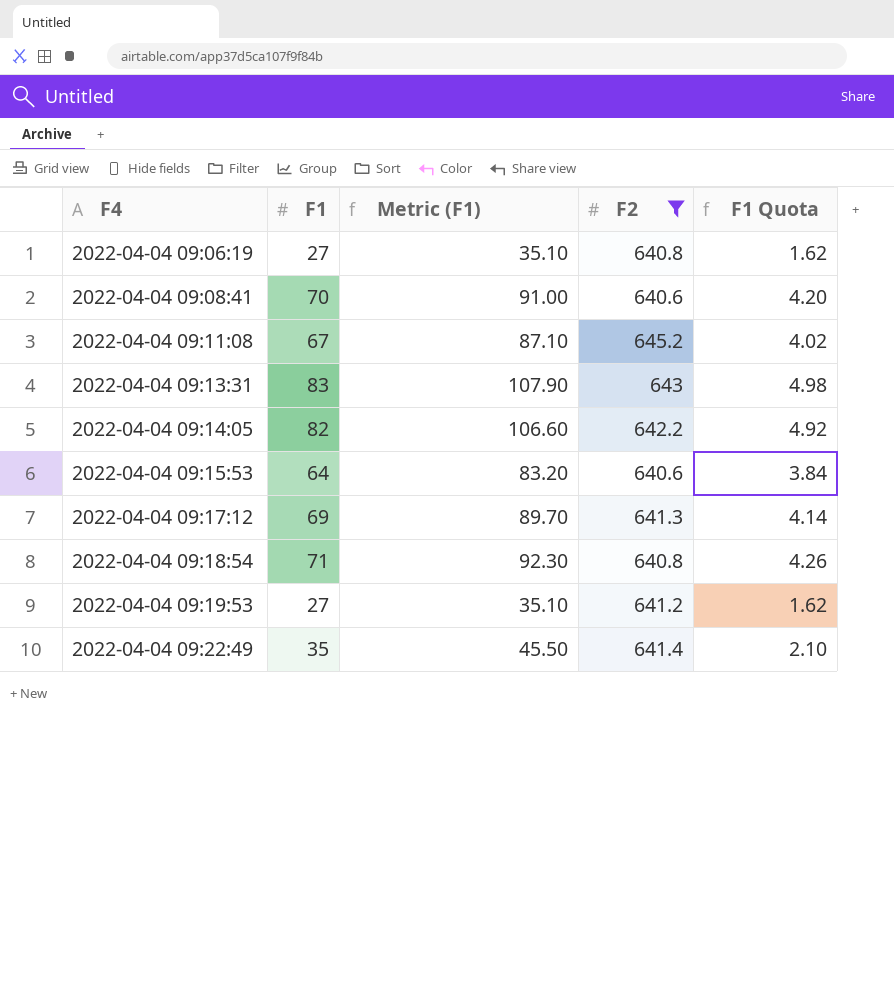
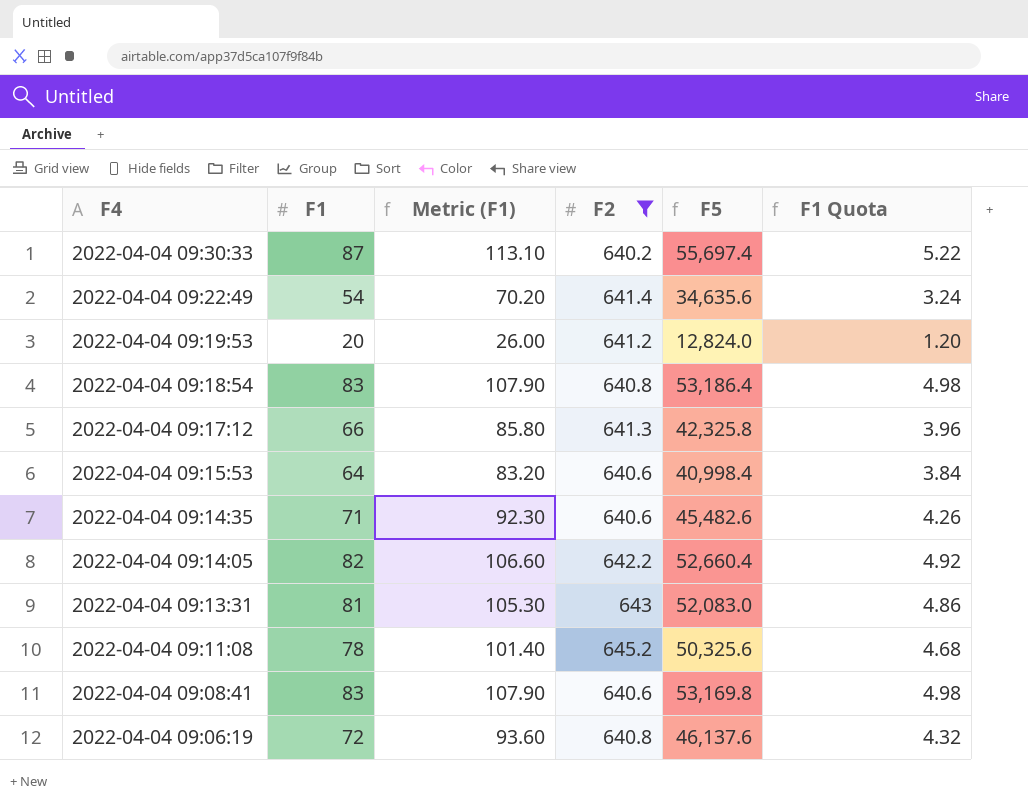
row order: F4 ascending -> F4 descending
column F5 | formula: none -> [F1] * [F2]
row 2022-04-04 09:30:33: none -> 87 | 113.10 | 640.2 | 55,697.4 | 5.22
2022-04-04 09:22:49 | F1: 35 -> 54
2022-04-04 09:22:49 | Metric (F1): 45.50 -> 70.20
2022-04-04 09:22:49 | F1 Quota: 2.10 -> 3.24
2022-04-04 09:19:53 | F1: 27 -> 20
2022-04-04 09:19:53 | Metric (F1): 35.10 -> 26.00
2022-04-04 09:19:53 | F1 Quota: 1.62 -> 1.20
2022-04-04 09:18:54 | F1: 71 -> 83
2022-04-04 09:18:54 | Metric (F1): 92.30 -> 107.90
2022-04-04 09:18:54 | F1 Quota: 4.26 -> 4.98
2022-04-04 09:17:12 | F1: 69 -> 66
2022-04-04 09:17:12 | Metric (F1): 89.70 -> 85.80
2022-04-04 09:17:12 | F1 Quota: 4.14 -> 3.96
row 2022-04-04 09:14:35: none -> 71 | 92.30 | 640.6 | 45,482.6 | 4.26
2022-04-04 09:13:31 | F1: 83 -> 81
2022-04-04 09:13:31 | Metric (F1): 107.90 -> 105.30
2022-04-04 09:13:31 | F1 Quota: 4.98 -> 4.86
2022-04-04 09:11:08 | F1: 67 -> 78
2022-04-04 09:11:08 | Metric (F1): 87.10 -> 101.40
2022-04-04 09:11:08 | F1 Quota: 4.02 -> 4.68
2022-04-04 09:08:41 | F1: 70 -> 83
2022-04-04 09:08:41 | Metric (F1): 91.00 -> 107.90
2022-04-04 09:08:41 | F1 Quota: 4.20 -> 4.98
2022-04-04 09:06:19 | F1: 27 -> 72
2022-04-04 09:06:19 | Metric (F1): 35.10 -> 93.60
2022-04-04 09:06:19 | F1 Quota: 1.62 -> 4.32

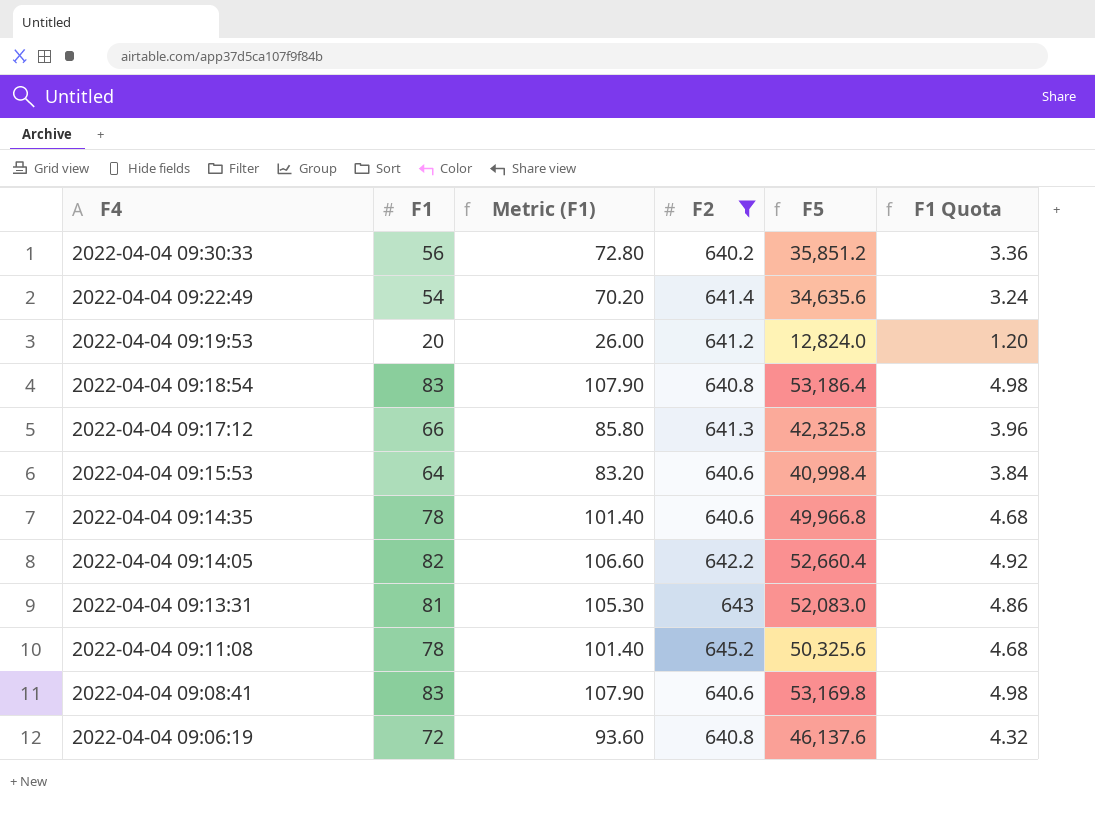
2022-04-04 09:30:33 | F1: 87 -> 56
2022-04-04 09:30:33 | Metric (F1): 113.10 -> 72.80
2022-04-04 09:30:33 | F5: 55,697.4 -> 35,851.2
2022-04-04 09:30:33 | F1 Quota: 5.22 -> 3.36
2022-04-04 09:14:35 | F1: 71 -> 78
2022-04-04 09:14:35 | Metric (F1): 92.30 -> 101.40
2022-04-04 09:14:35 | F5: 45,482.6 -> 49,966.8
2022-04-04 09:14:35 | F1 Quota: 4.26 -> 4.68

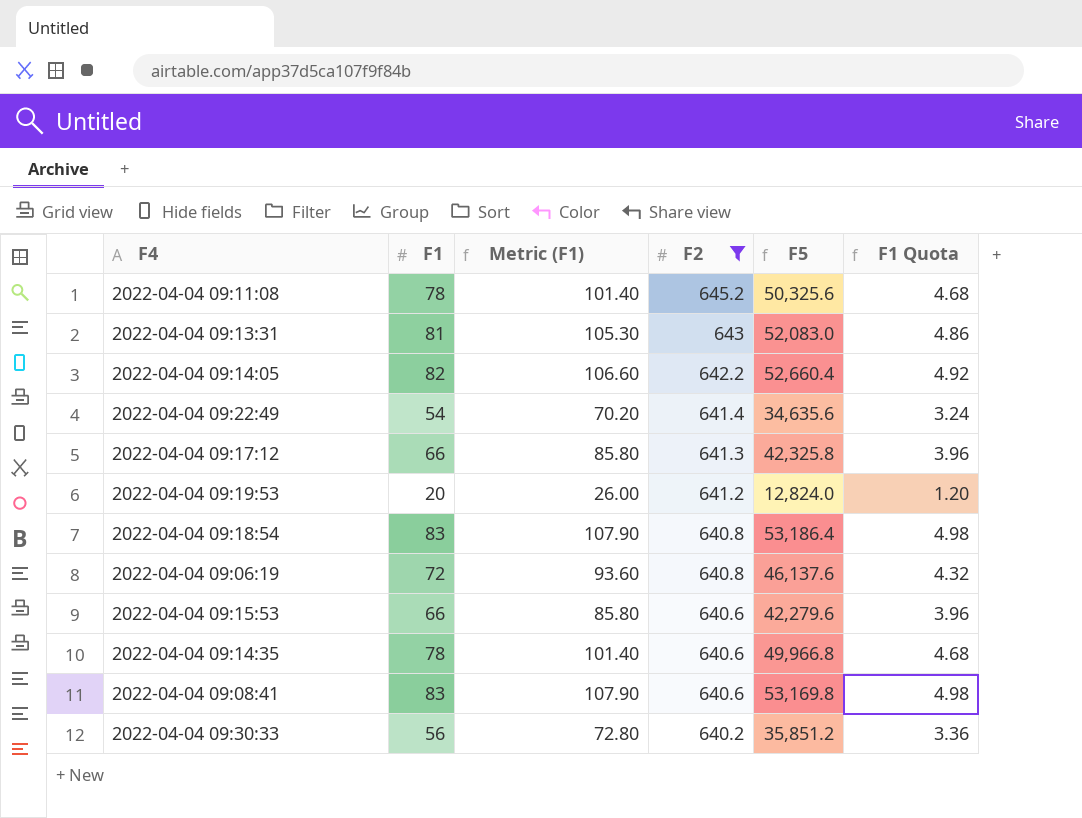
row order: F4 descending -> F2 descending
2022-04-04 09:15:53 | F1: 64 -> 66
2022-04-04 09:15:53 | Metric (F1): 83.20 -> 85.80
2022-04-04 09:15:53 | F5: 40,998.4 -> 42,279.6
2022-04-04 09:15:53 | F1 Quota: 3.84 -> 3.96

